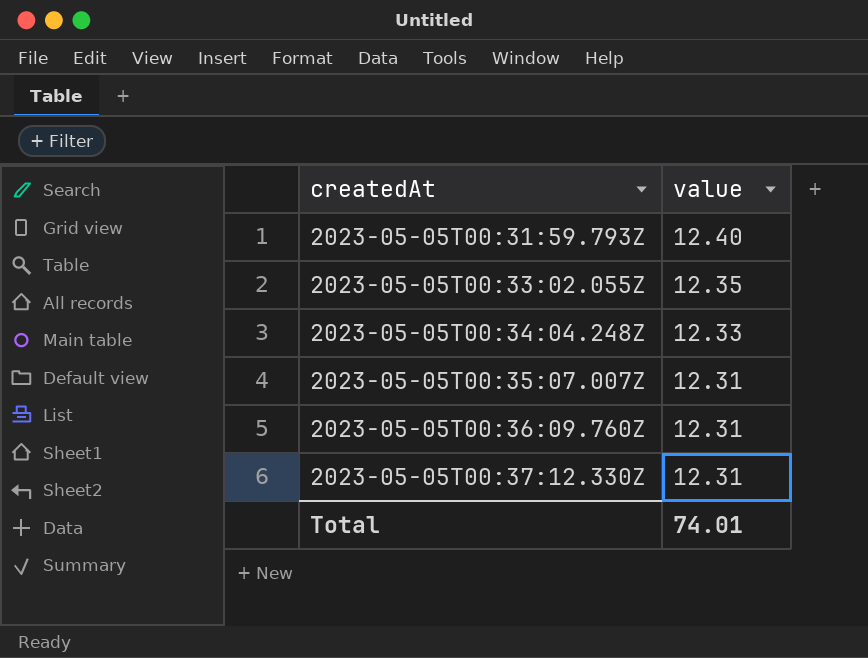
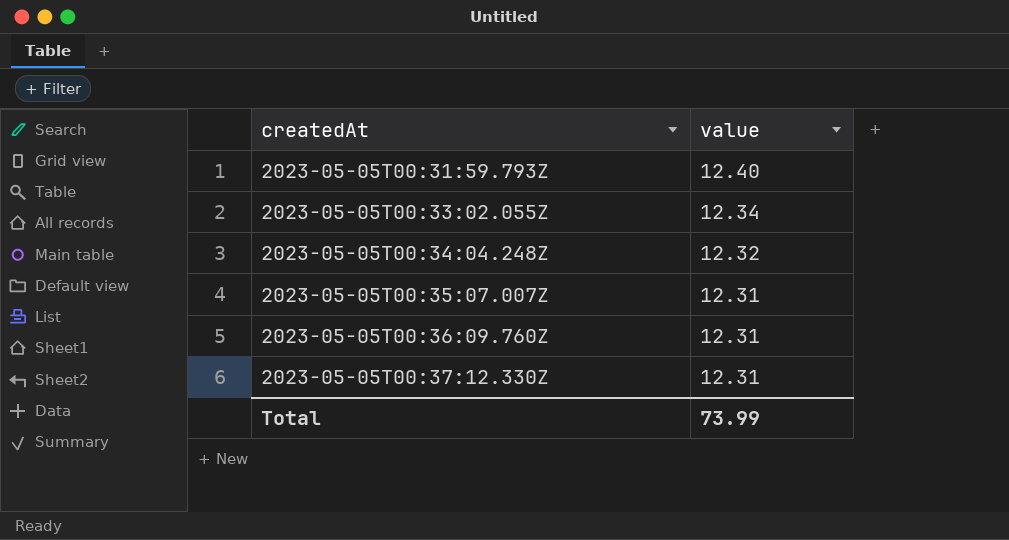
2023-05-05T00:33:02.055Z | value: 12.35 -> 12.34
2023-05-05T00:34:04.248Z | value: 12.33 -> 12.32
Total | value: 74.01 -> 73.99

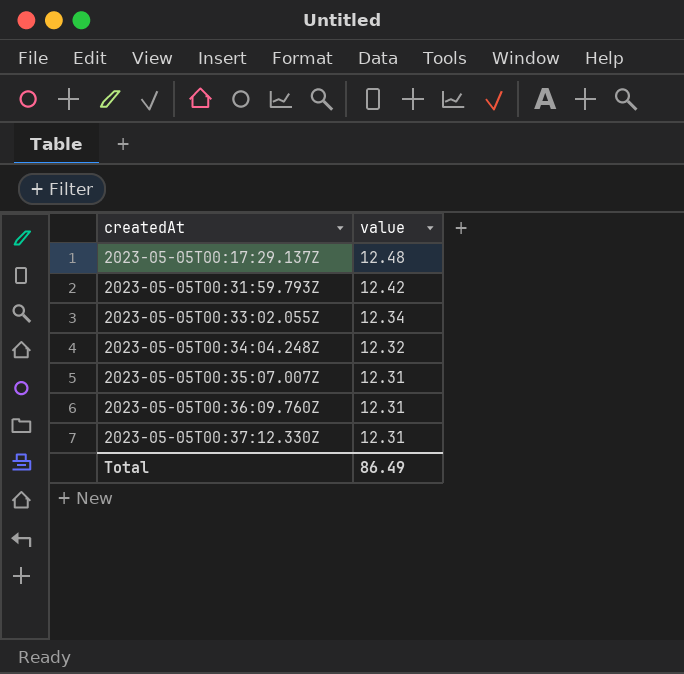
row 2023-05-05T00:17:29.137Z: none -> 12.48
2023-05-05T00:31:59.793Z | value: 12.40 -> 12.42
Total | value: 73.99 -> 86.49

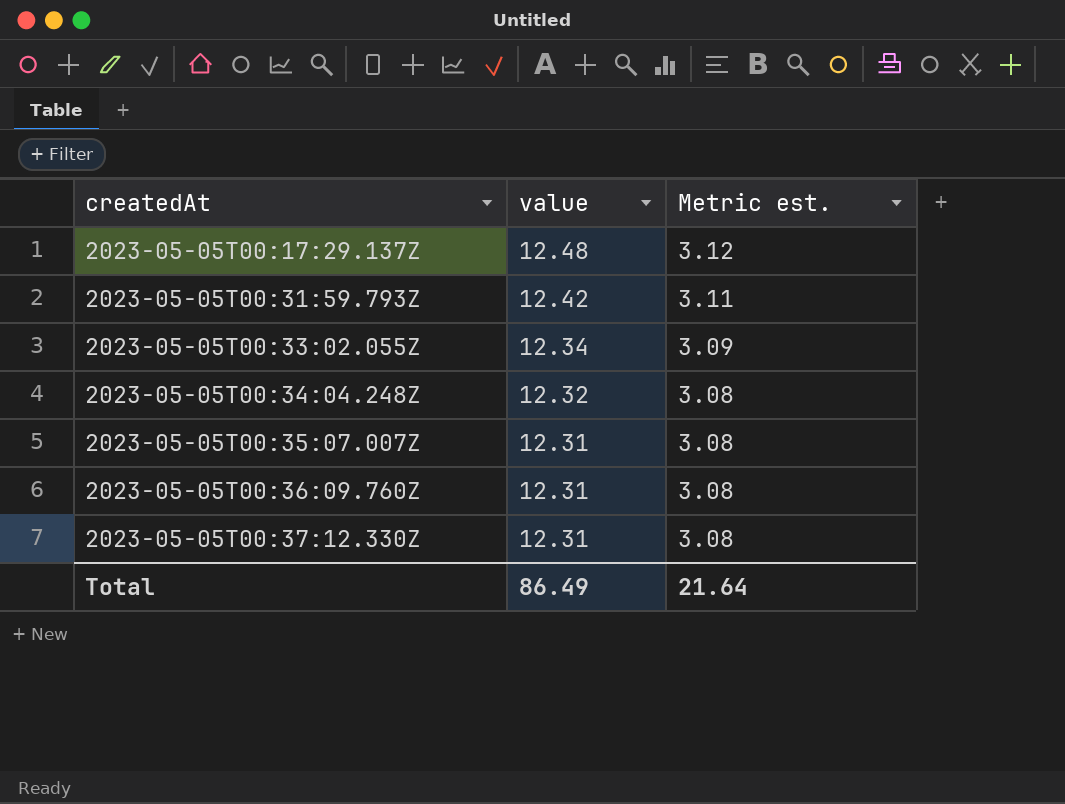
column Metric est. | formula: none -> [value] * 0.25

